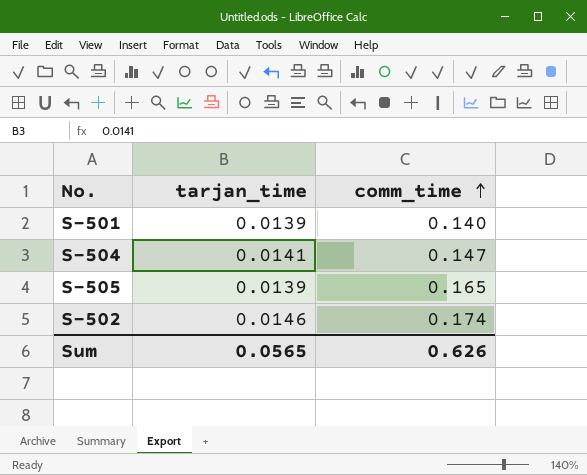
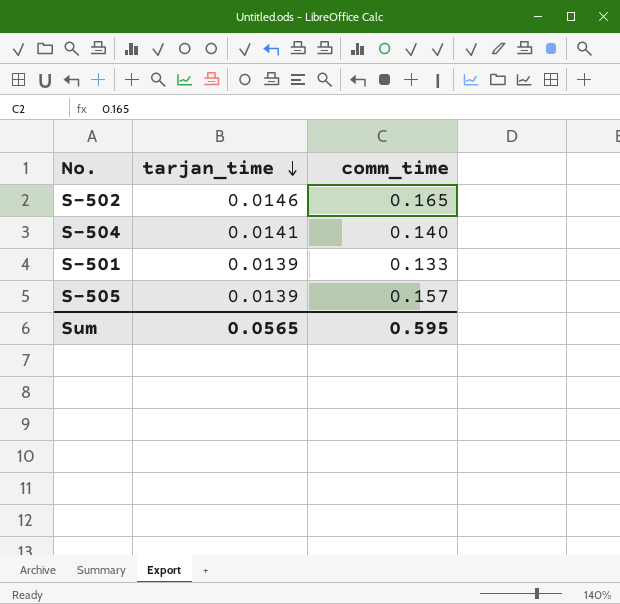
row order: comm_time ascending -> tarjan_time descending
S-502 | comm_time: 0.174 -> 0.165
S-504 | comm_time: 0.147 -> 0.140
S-501 | comm_time: 0.140 -> 0.133
S-505 | comm_time: 0.165 -> 0.157
Sum | comm_time: 0.626 -> 0.595

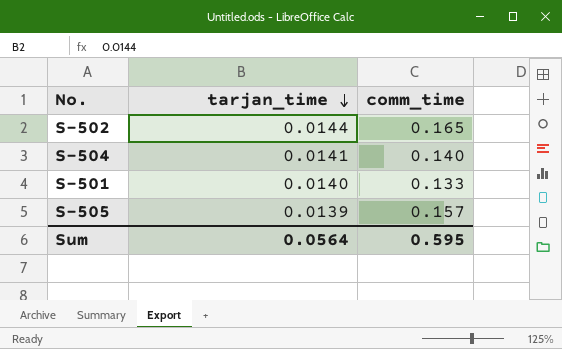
S-502 | tarjan_time: 0.0146 -> 0.0144
S-501 | tarjan_time: 0.0139 -> 0.0140
Sum | tarjan_time: 0.0565 -> 0.0564

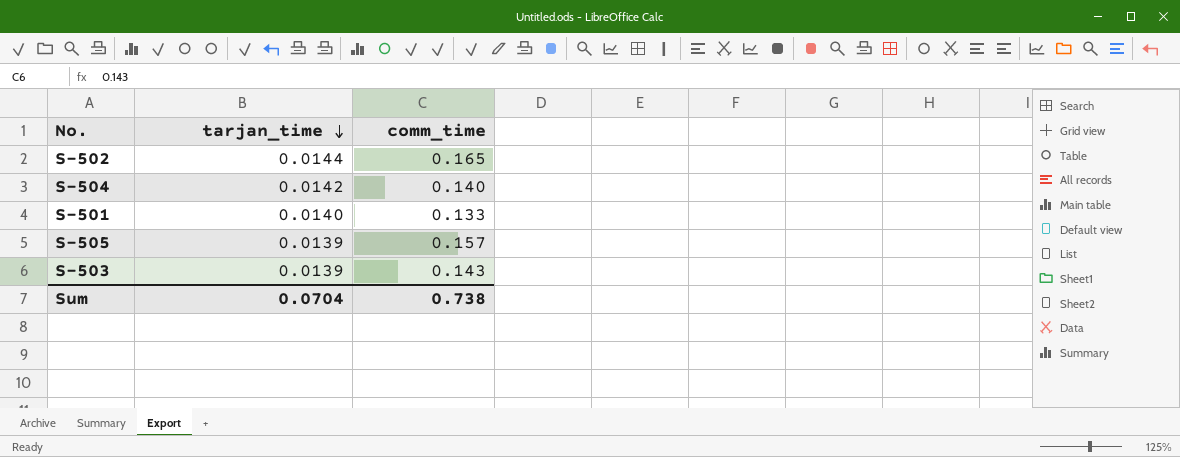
S-504 | tarjan_time: 0.0141 -> 0.0142
row S-503: none -> 0.0139 | 0.143
Sum | tarjan_time: 0.0564 -> 0.0704
Sum | comm_time: 0.595 -> 0.738

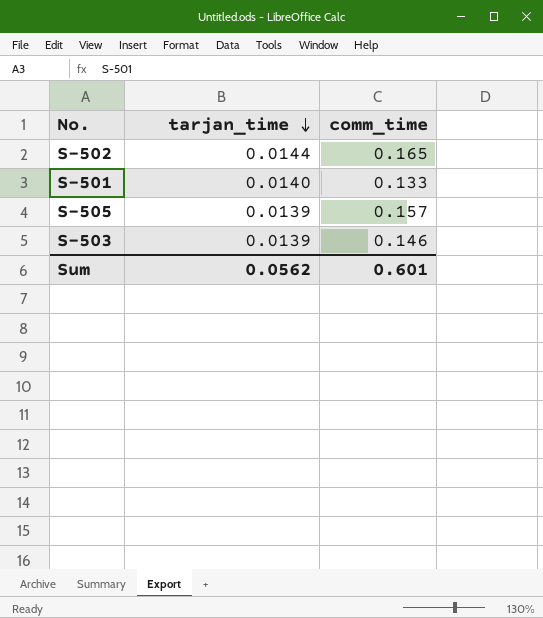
row S-504: 0.0142 | 0.140 -> none
S-503 | comm_time: 0.143 -> 0.146
Sum | tarjan_time: 0.0704 -> 0.0562
Sum | comm_time: 0.738 -> 0.601

